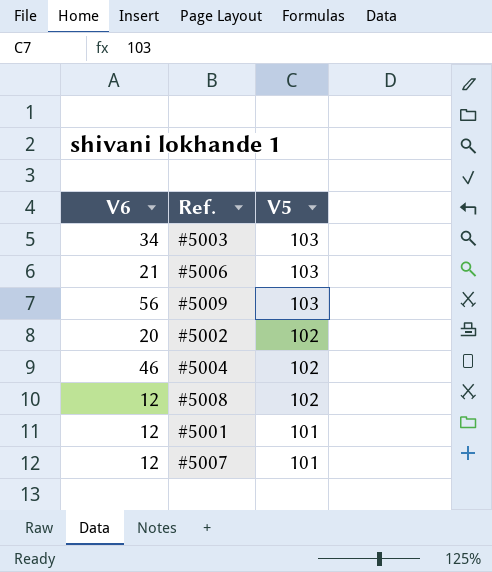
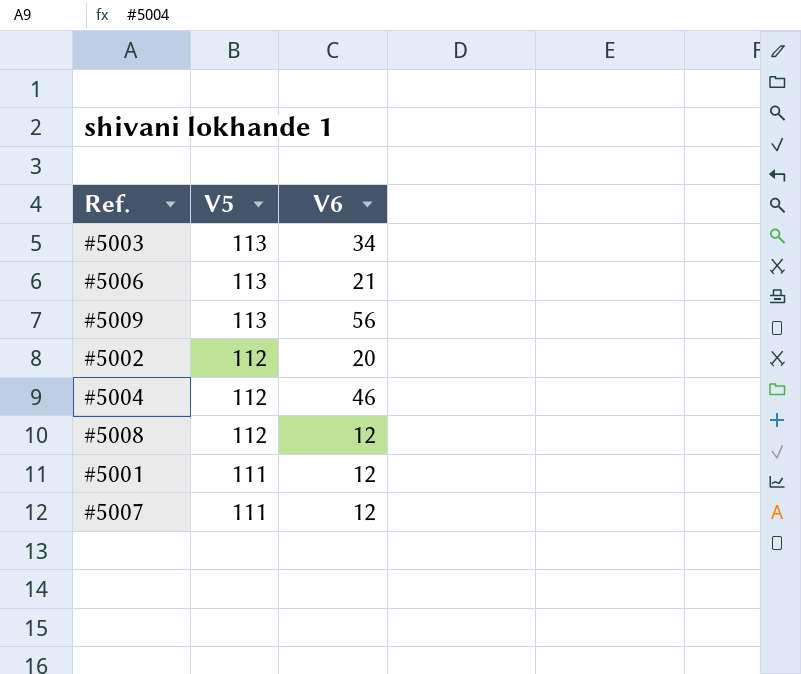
column V6 | position: 1 -> 3
#5003 | V5: 103 -> 113
#5006 | V5: 103 -> 113
#5009 | V5: 103 -> 113
#5002 | V5: 102 -> 112
#5004 | V5: 102 -> 112
#5008 | V5: 102 -> 112
#5001 | V5: 101 -> 111
#5007 | V5: 101 -> 111

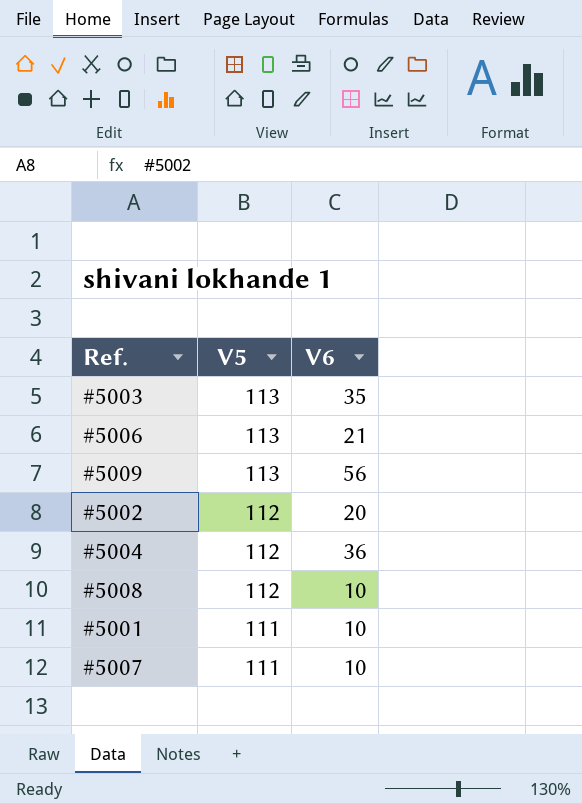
#5003 | V6: 34 -> 35
#5004 | V6: 46 -> 36
#5008 | V6: 12 -> 10
#5001 | V6: 12 -> 10
#5007 | V6: 12 -> 10

